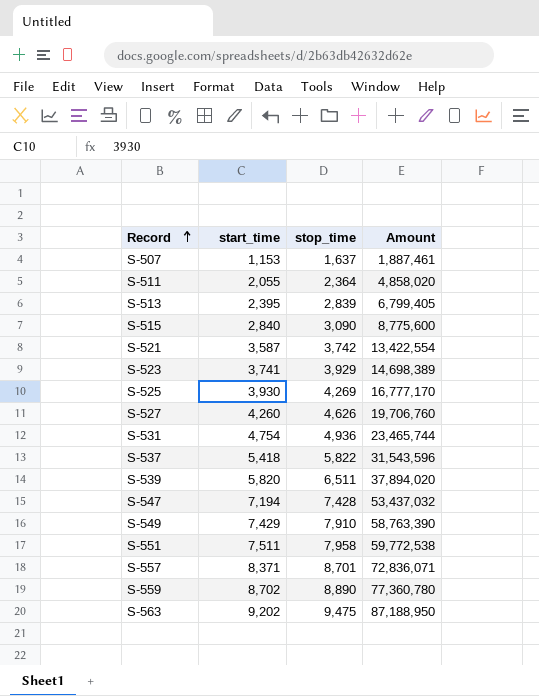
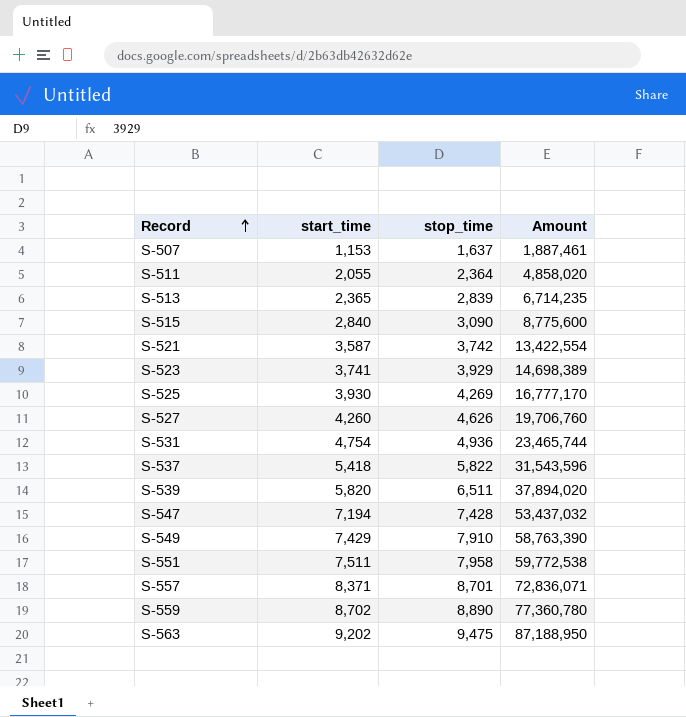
S-513 | start_time: 2,395 -> 2,365
S-513 | Amount: 6,799,405 -> 6,714,235

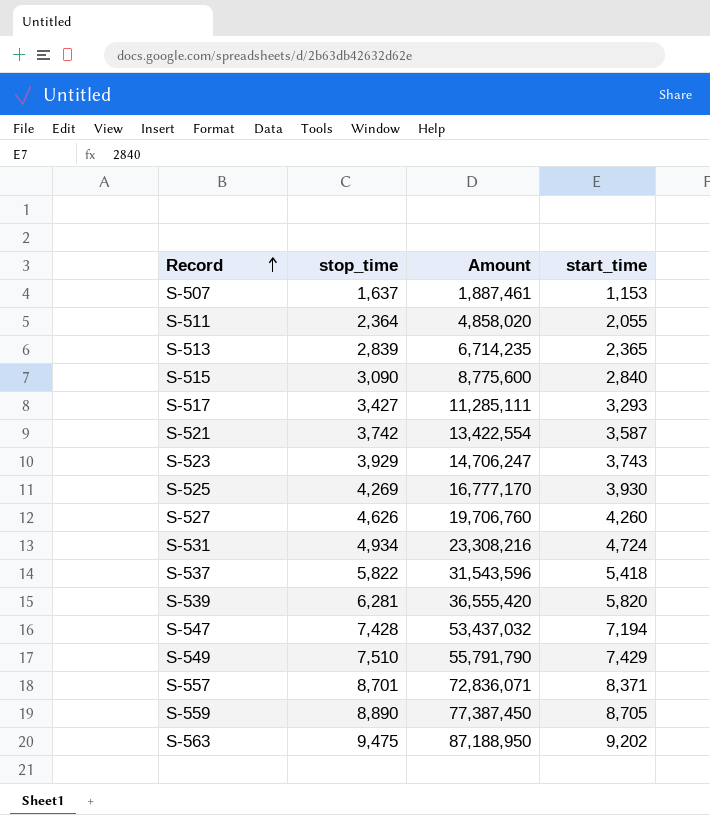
column start_time | position: 2 -> 4
row S-551: 7,511 | 7,958 | 59,772,538 -> none
row S-517: none -> 3,427 | 11,285,111 | 3,293
S-523 | Amount: 14,698,389 -> 14,706,247
S-523 | start_time: 3,741 -> 3,743
S-531 | stop_time: 4,936 -> 4,934
S-531 | Amount: 23,465,744 -> 23,308,216
S-531 | start_time: 4,754 -> 4,724
S-539 | stop_time: 6,511 -> 6,281
S-539 | Amount: 37,894,020 -> 36,555,420
S-549 | stop_time: 7,910 -> 7,510
S-549 | Amount: 58,763,390 -> 55,791,790
S-559 | Amount: 77,360,780 -> 77,387,450
S-559 | start_time: 8,702 -> 8,705

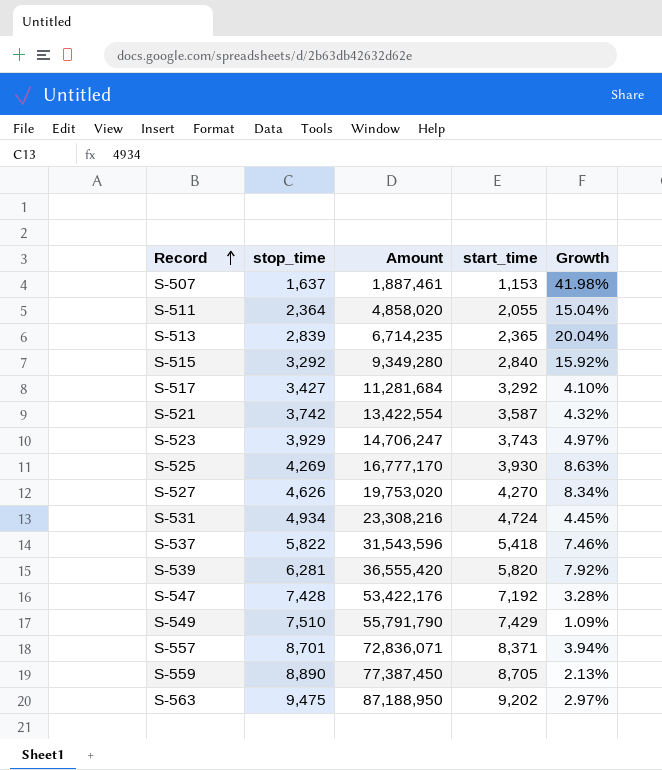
column Growth | formula: none -> ([stop_time] - [start_time]) / [start_time]
S-515 | stop_time: 3,090 -> 3,292
S-515 | Amount: 8,775,600 -> 9,349,280
S-517 | Amount: 11,285,111 -> 11,281,684
S-517 | start_time: 3,293 -> 3,292
S-527 | Amount: 19,706,760 -> 19,753,020
S-527 | start_time: 4,260 -> 4,270
S-547 | Amount: 53,437,032 -> 53,422,176
S-547 | start_time: 7,194 -> 7,192

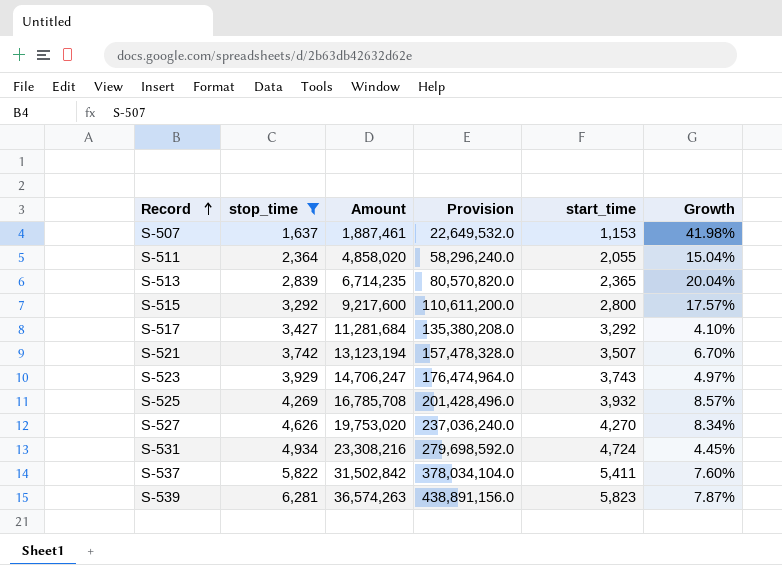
filter: none -> stop_time <= 6,281
column Provision | formula: none -> [Amount] * 12
S-515 | Amount: 9,349,280 -> 9,217,600
S-515 | start_time: 2,840 -> 2,800
S-515 | Growth: 15.92% -> 17.57%
S-521 | Amount: 13,422,554 -> 13,123,194
S-521 | start_time: 3,587 -> 3,507
S-521 | Growth: 4.32% -> 6.70%
S-525 | Amount: 16,777,170 -> 16,785,708
S-525 | start_time: 3,930 -> 3,932
S-525 | Growth: 8.63% -> 8.57%
S-537 | Amount: 31,543,596 -> 31,502,842
S-537 | start_time: 5,418 -> 5,411
S-537 | Growth: 7.46% -> 7.60%
S-539 | Amount: 36,555,420 -> 36,574,263
S-539 | start_time: 5,820 -> 5,823
S-539 | Growth: 7.92% -> 7.87%

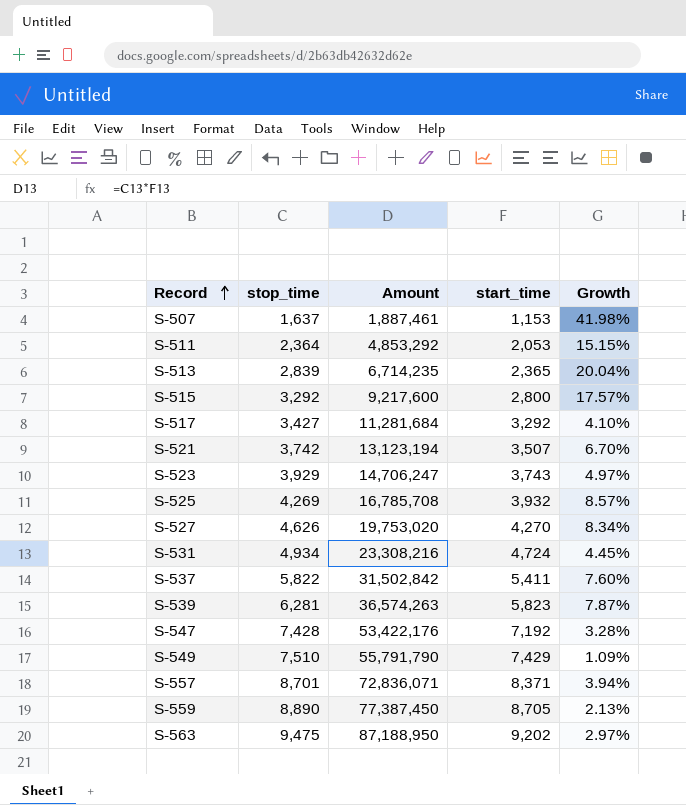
filter: stop_time <= 6,281 -> none
column Provision | formula: [Amount] * 12 -> none
S-511 | Amount: 4,858,020 -> 4,853,292
S-511 | start_time: 2,055 -> 2,053
S-511 | Growth: 15.04% -> 15.15%

